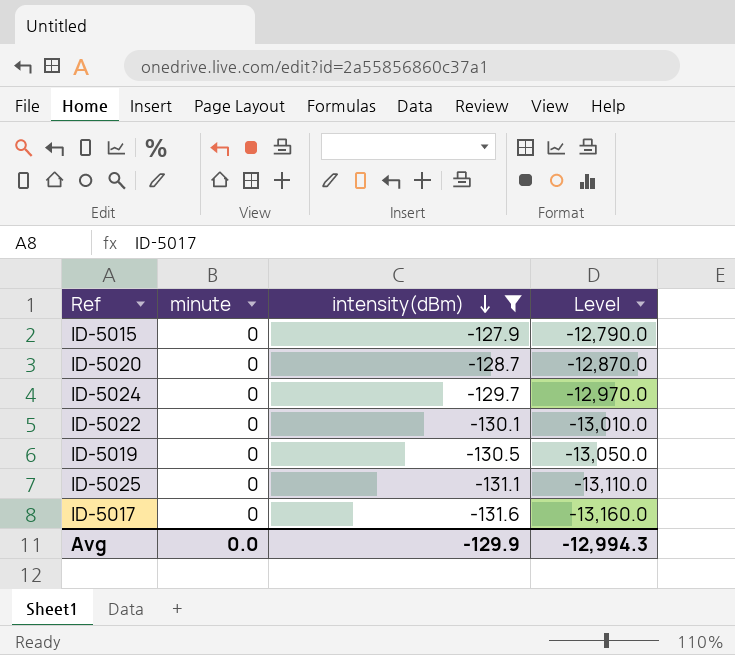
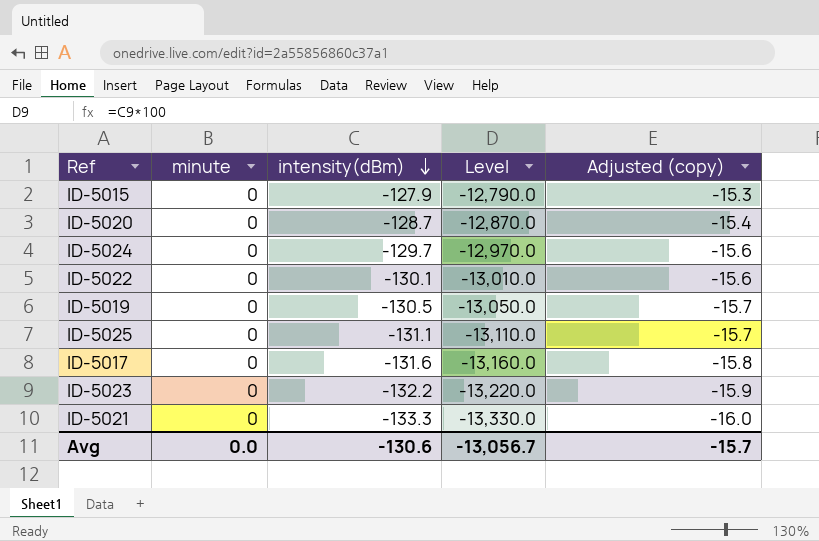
filter: intensity(dBm) >= -131.6 -> none
column Adjusted (copy) | formula: none -> [intensity(dBm)] * 0.12
Avg | intensity(dBm): -129.9 -> -130.6
Avg | Level: -12,994.3 -> -13,056.7

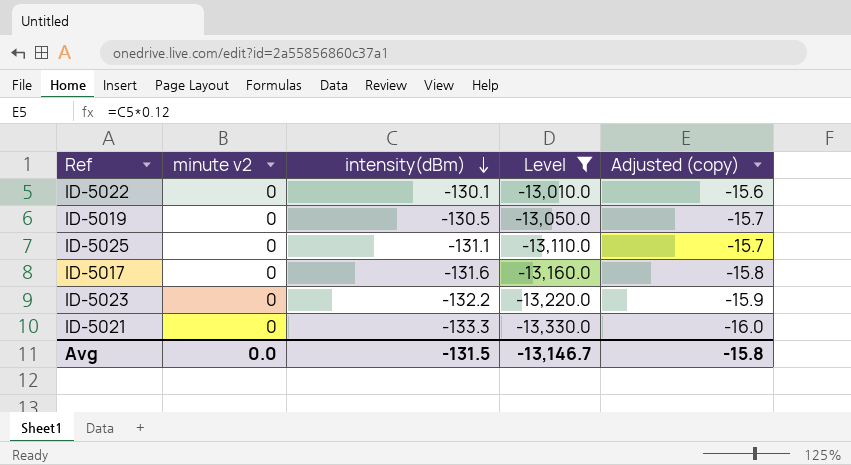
filter: none -> Level <= -13,010.0
column name: minute -> minute v2
Avg | intensity(dBm): -130.6 -> -131.5
Avg | Level: -13,056.7 -> -13,146.7
Avg | Adjusted (copy): -15.7 -> -15.8

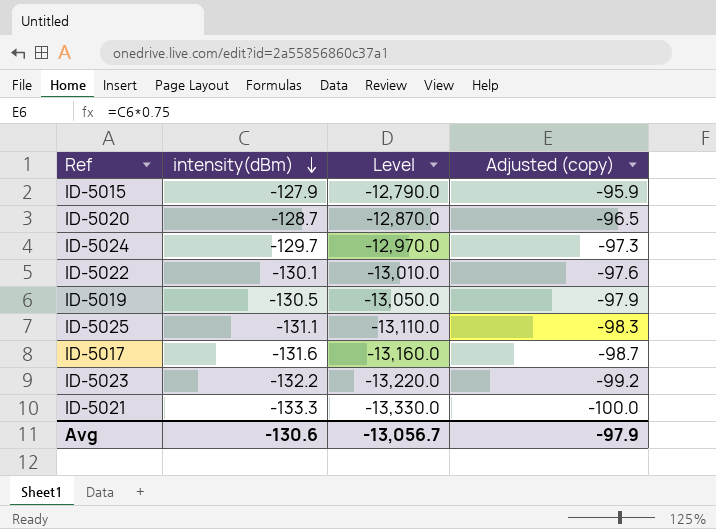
filter: Level <= -13,010.0 -> none
column minute v2 | position: 2 -> none
column Adjusted (copy) | formula: [intensity(dBm)] * 0.12 -> [intensity(dBm)] * 0.75
Avg | intensity(dBm): -131.5 -> -130.6
Avg | Level: -13,146.7 -> -13,056.7
Avg | Adjusted (copy): -15.8 -> -97.9

